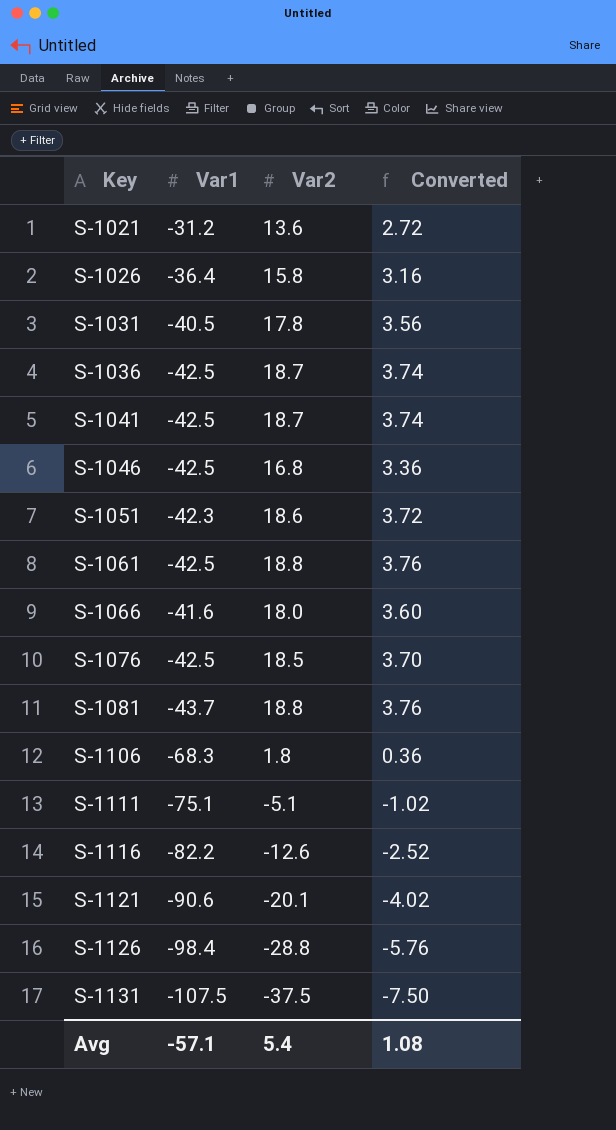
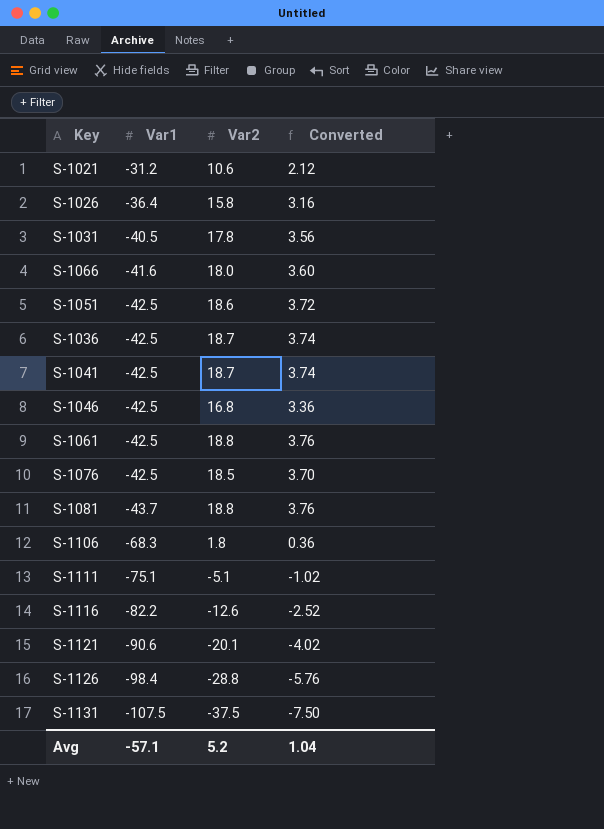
row order: Key ascending -> Var1 descending
S-1021 | Var2: 13.6 -> 10.6
S-1021 | Converted: 2.72 -> 2.12
S-1051 | Var1: -42.3 -> -42.5
Avg | Var2: 5.4 -> 5.2
Avg | Converted: 1.08 -> 1.04

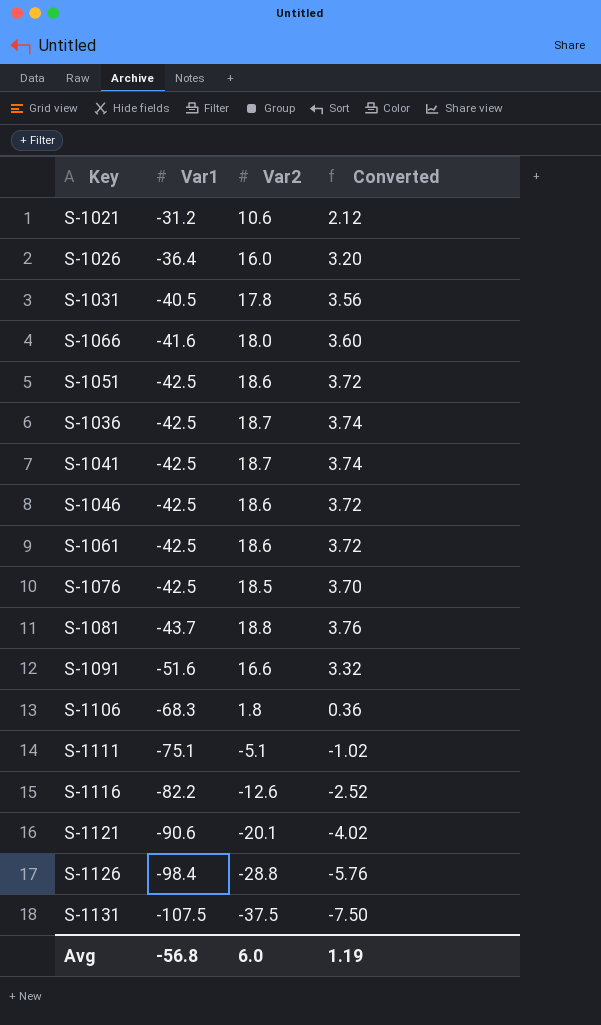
S-1026 | Var2: 15.8 -> 16.0
S-1026 | Converted: 3.16 -> 3.20
S-1046 | Var2: 16.8 -> 18.6
S-1046 | Converted: 3.36 -> 3.72
S-1061 | Var2: 18.8 -> 18.6
S-1061 | Converted: 3.76 -> 3.72
row S-1091: none -> -51.6 | 16.6 | 3.32
Avg | Var1: -57.1 -> -56.8
Avg | Var2: 5.2 -> 6.0
Avg | Converted: 1.04 -> 1.19

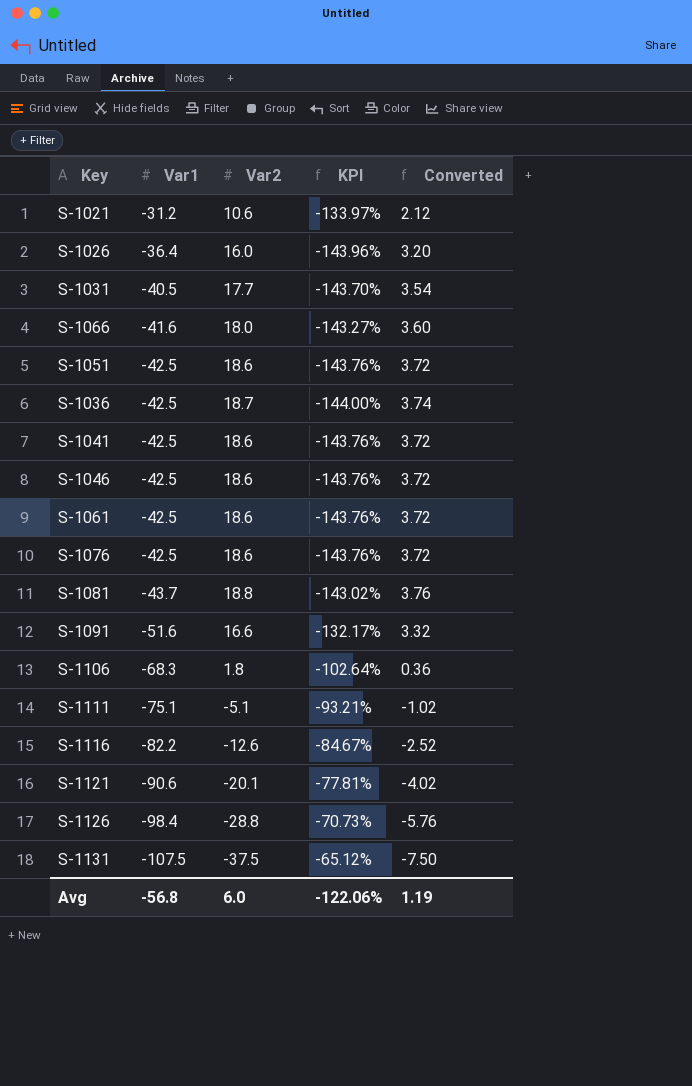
column KPI | formula: none -> ([Var2] - [Var1]) / [Var1]
S-1031 | Var2: 17.8 -> 17.7
S-1031 | Converted: 3.56 -> 3.54
S-1041 | Var2: 18.7 -> 18.6
S-1041 | Converted: 3.74 -> 3.72
S-1076 | Var2: 18.5 -> 18.6
S-1076 | Converted: 3.70 -> 3.72

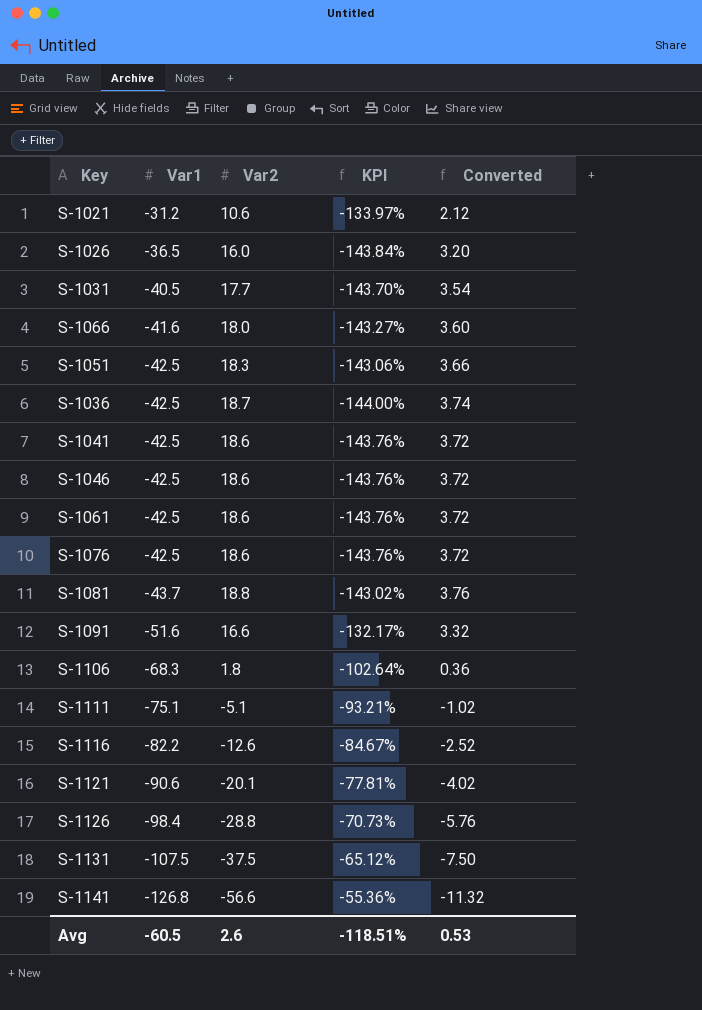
S-1026 | Var1: -36.4 -> -36.5
S-1026 | KPI: -143.96% -> -143.84%
S-1051 | Var2: 18.6 -> 18.3
S-1051 | KPI: -143.76% -> -143.06%
S-1051 | Converted: 3.72 -> 3.66
row S-1141: none -> -126.8 | -56.6 | -55.36% | -11.32
Avg | Var1: -56.8 -> -60.5
Avg | Var2: 6.0 -> 2.6
Avg | KPI: -122.06% -> -118.51%
Avg | Converted: 1.19 -> 0.53

